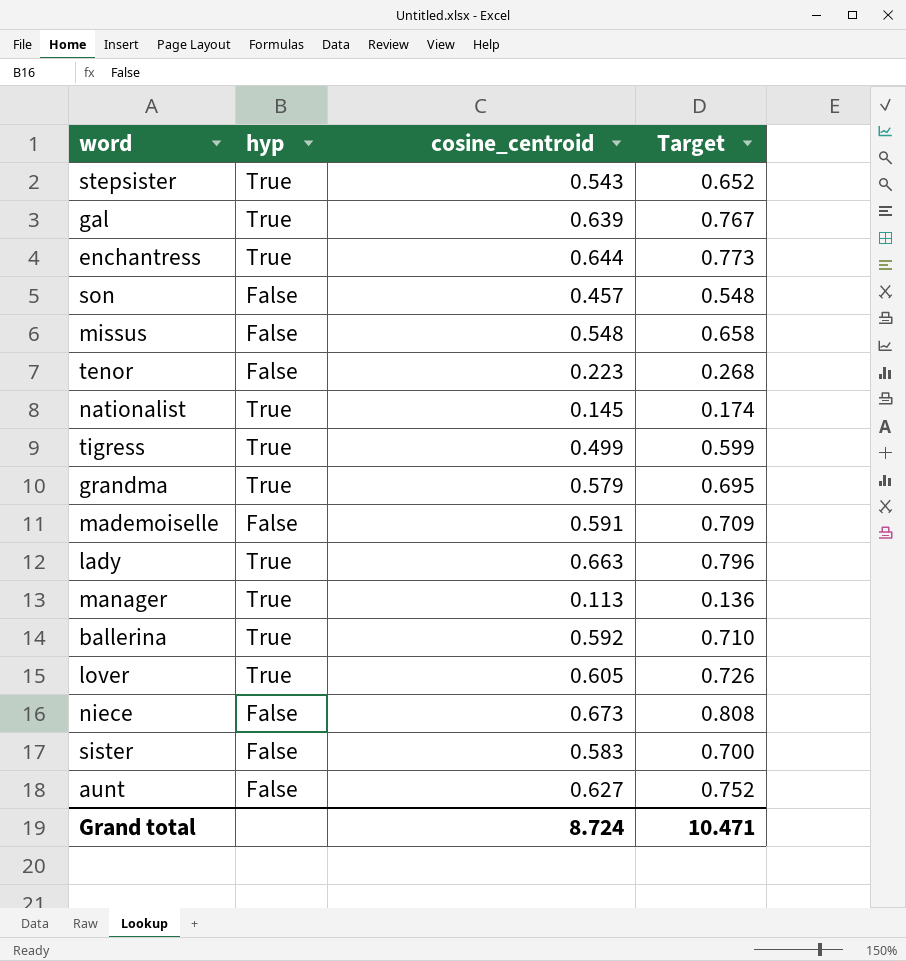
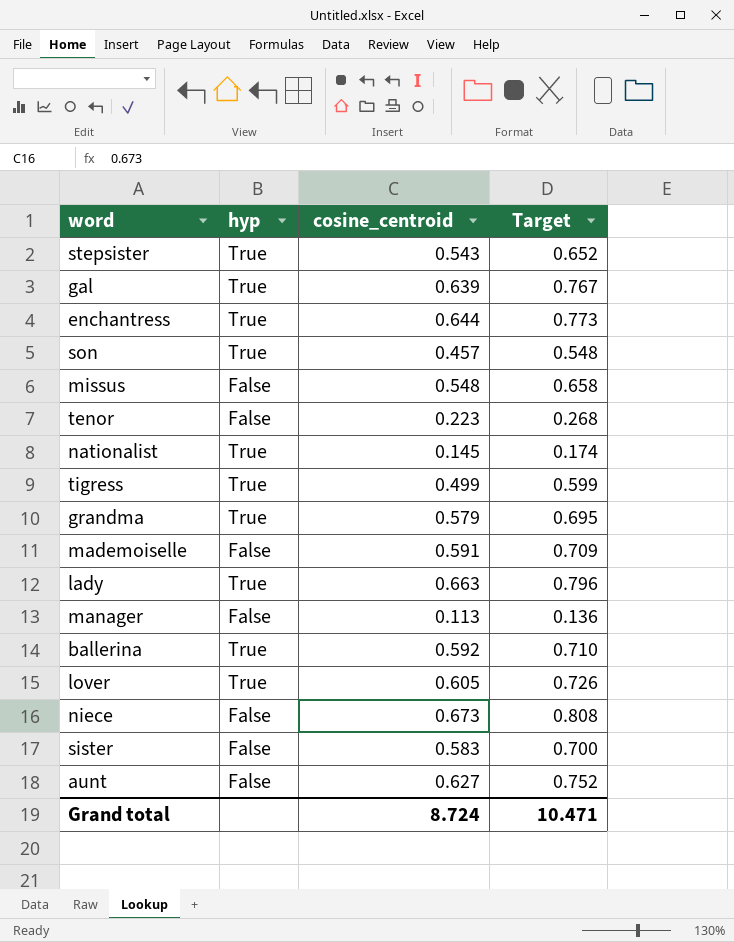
son | hyp: False -> True
manager | hyp: True -> False

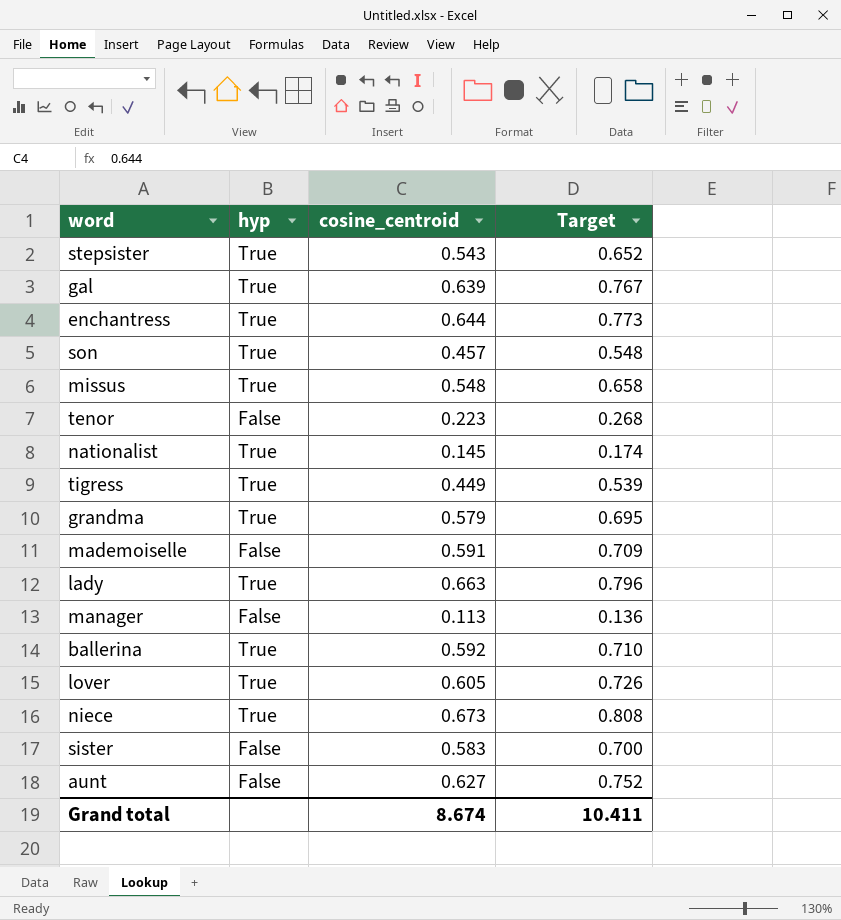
missus | hyp: False -> True
tigress | cosine_centroid: 0.499 -> 0.449
tigress | Target: 0.599 -> 0.539
niece | hyp: False -> True
Grand total | cosine_centroid: 8.724 -> 8.674
Grand total | Target: 10.471 -> 10.411

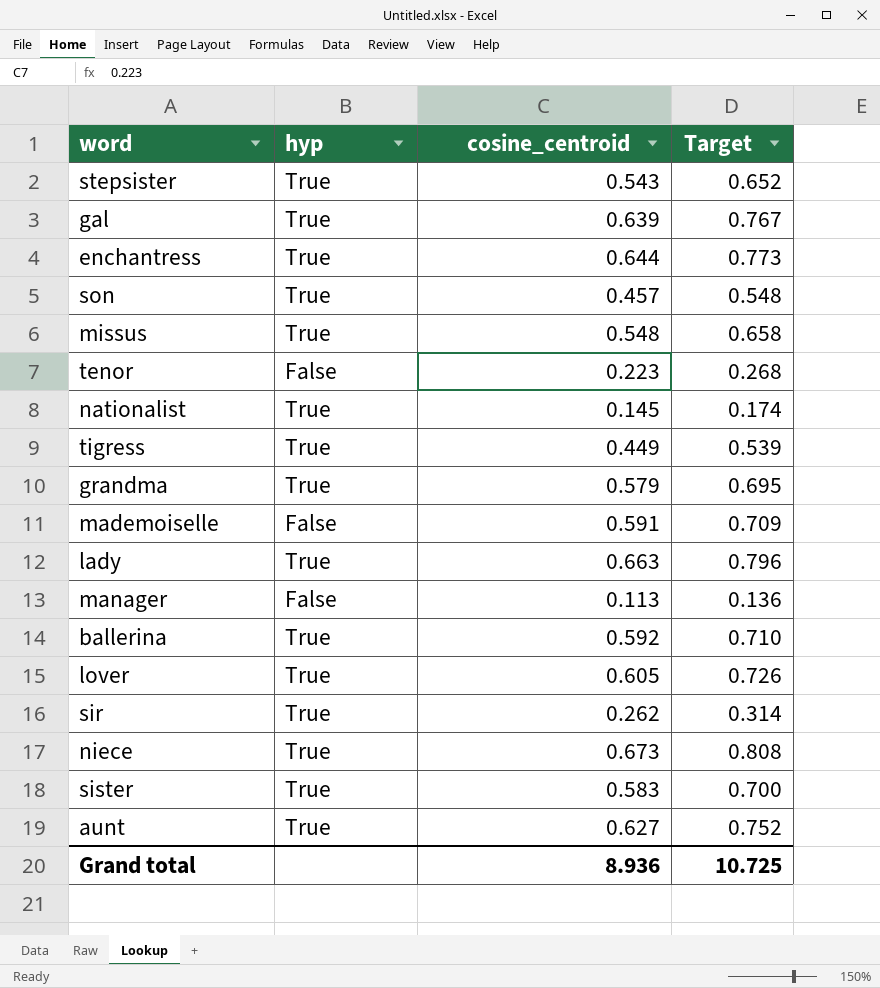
row sir: none -> True | 0.262 | 0.314
sister | hyp: False -> True
aunt | hyp: False -> True
Grand total | cosine_centroid: 8.674 -> 8.936
Grand total | Target: 10.411 -> 10.725

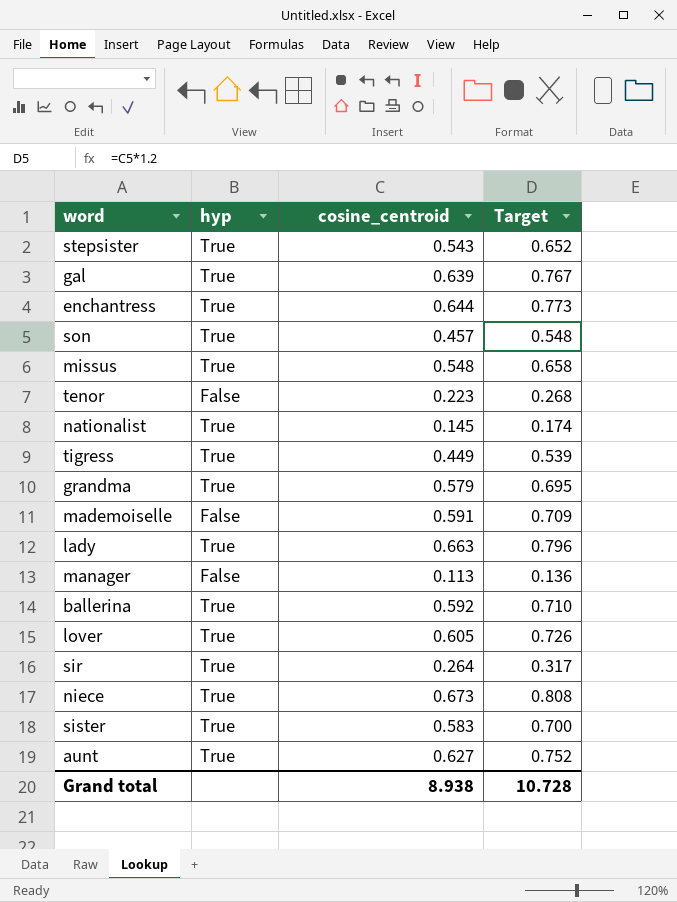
sir | cosine_centroid: 0.262 -> 0.264
sir | Target: 0.314 -> 0.317
Grand total | cosine_centroid: 8.936 -> 8.938
Grand total | Target: 10.725 -> 10.728

